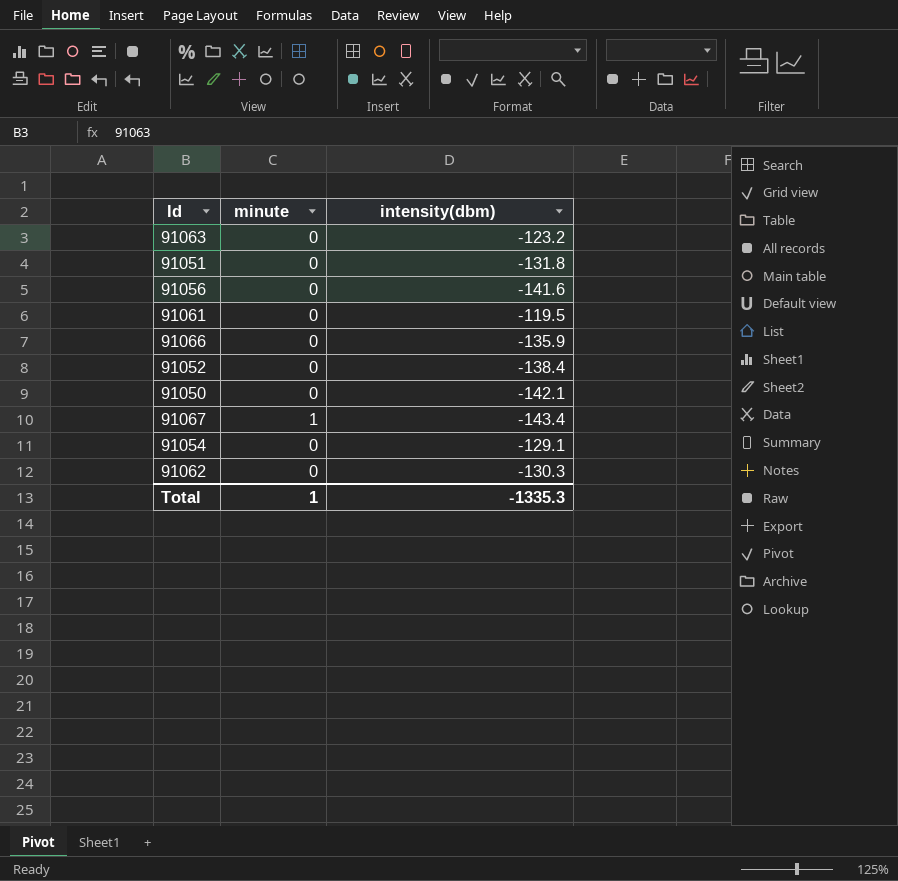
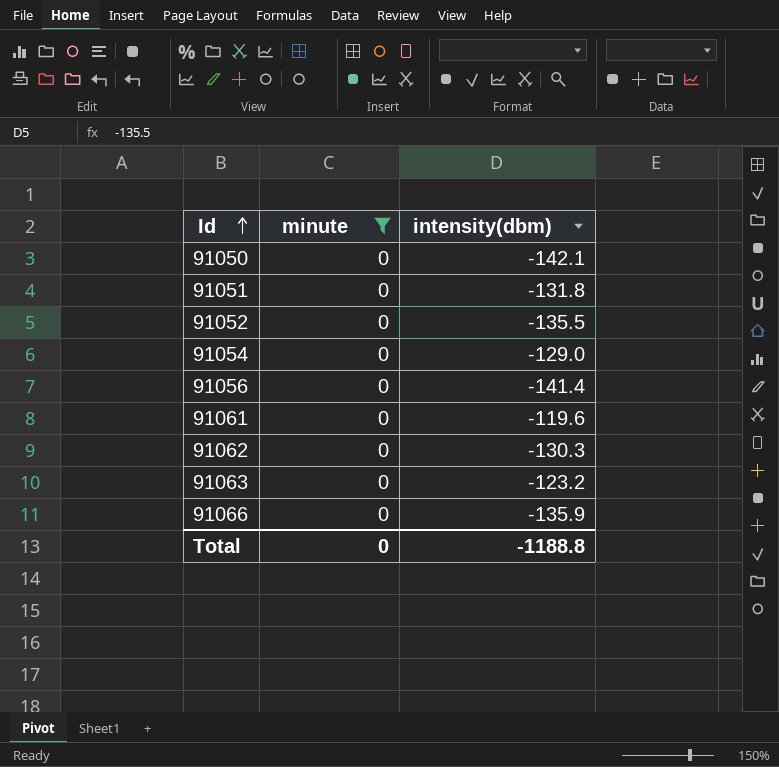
filter: none -> minute = 0
row order: none -> Id ascending
91052 | intensity(dbm): -138.4 -> -135.5
91054 | intensity(dbm): -129.1 -> -129.0
91056 | intensity(dbm): -141.6 -> -141.4
91061 | intensity(dbm): -119.5 -> -119.6
Total | minute: 1 -> 0
Total | intensity(dbm): -1335.3 -> -1188.8

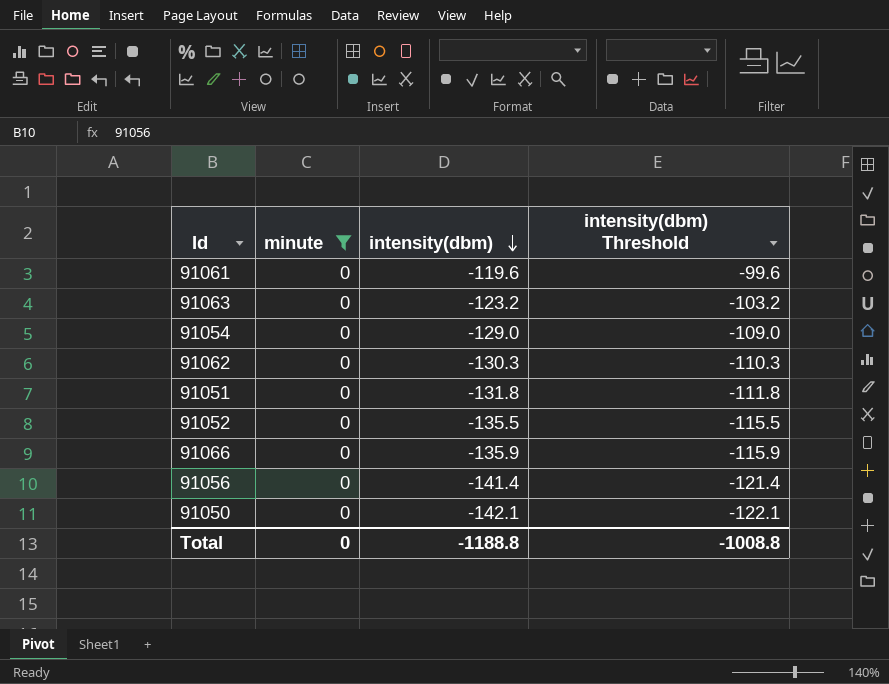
row order: Id ascending -> intensity(dbm) descending
column intensity(dbm) Threshold | formula: none -> [intensity(dbm)] + 20

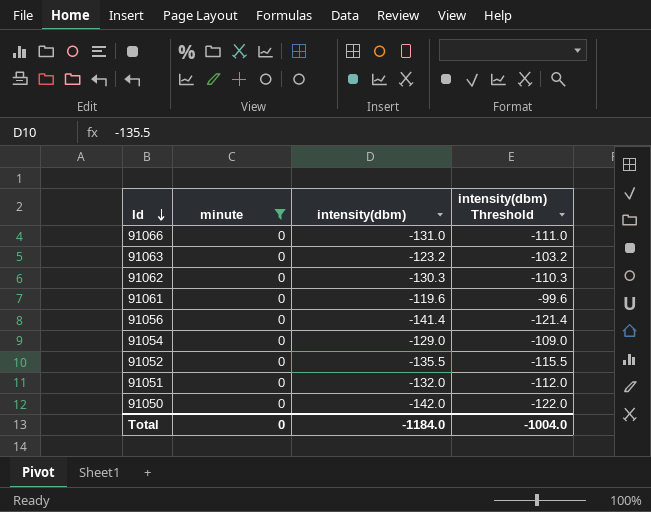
row order: intensity(dbm) descending -> Id descending
91066 | intensity(dbm): -135.9 -> -131.0
91066 | intensity(dbm) Threshold: -115.9 -> -111.0
91051 | intensity(dbm): -131.8 -> -132.0
91051 | intensity(dbm) Threshold: -111.8 -> -112.0
91050 | intensity(dbm): -142.1 -> -142.0
91050 | intensity(dbm) Threshold: -122.1 -> -122.0
Total | intensity(dbm): -1188.8 -> -1184.0
Total | intensity(dbm) Threshold: -1008.8 -> -1004.0

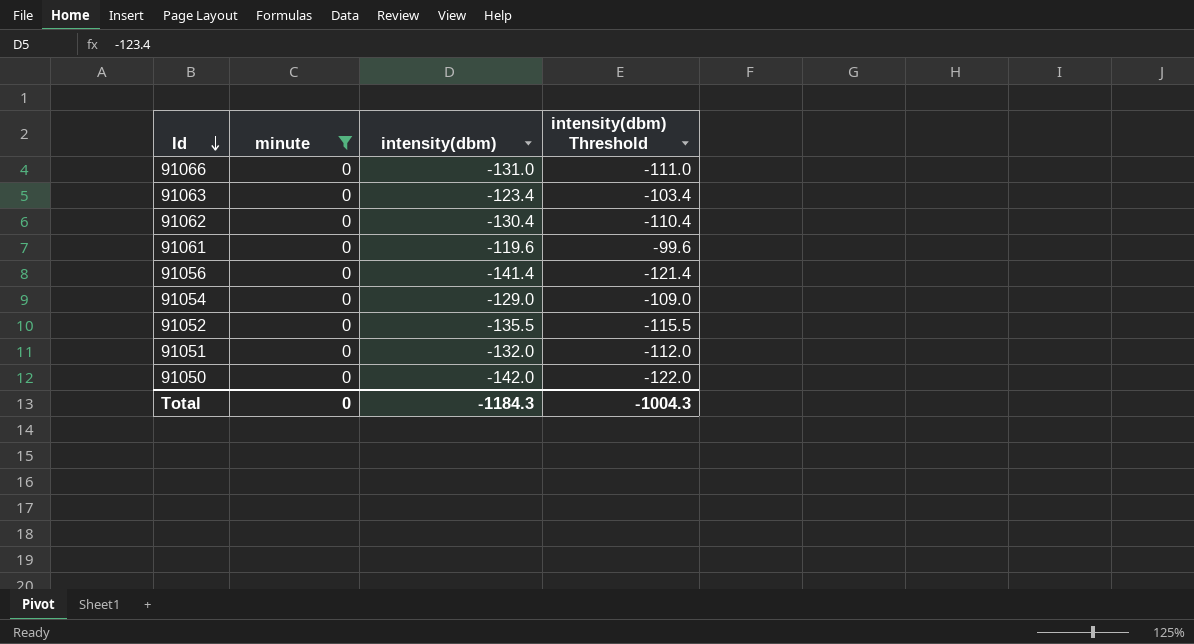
91063 | intensity(dbm): -123.2 -> -123.4
91063 | intensity(dbm) Threshold: -103.2 -> -103.4
91062 | intensity(dbm): -130.3 -> -130.4
91062 | intensity(dbm) Threshold: -110.3 -> -110.4
Total | intensity(dbm): -1184.0 -> -1184.3
Total | intensity(dbm) Threshold: -1004.0 -> -1004.3

